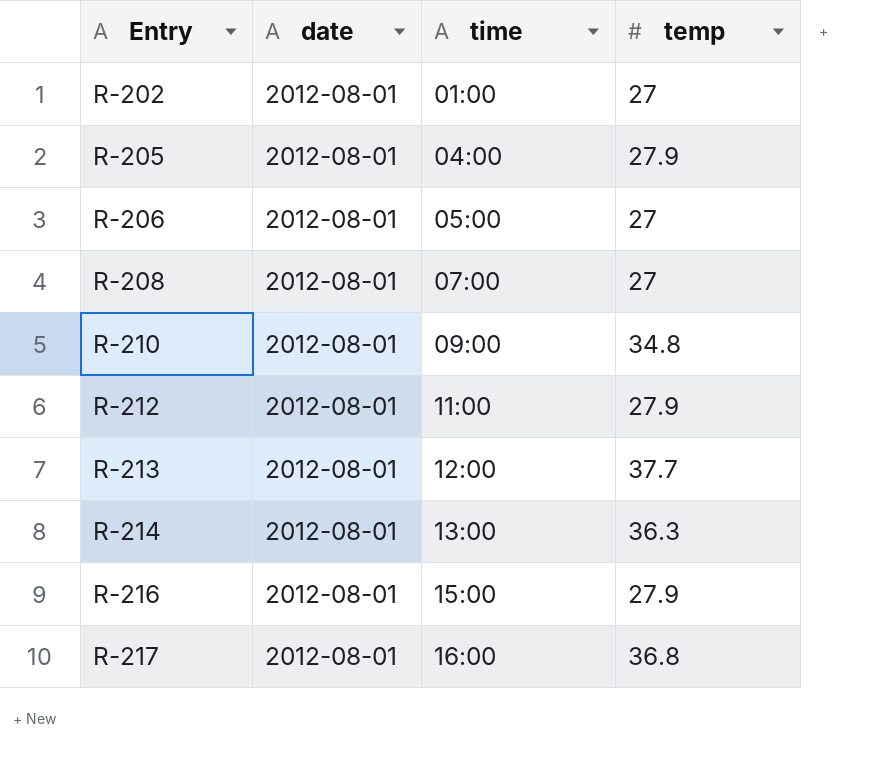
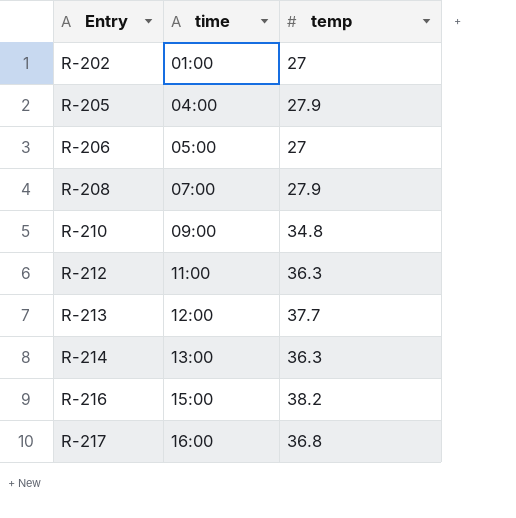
column date | position: 2 -> none
R-208 | temp: 27 -> 27.9
R-212 | temp: 27.9 -> 36.3
R-216 | temp: 27.9 -> 38.2

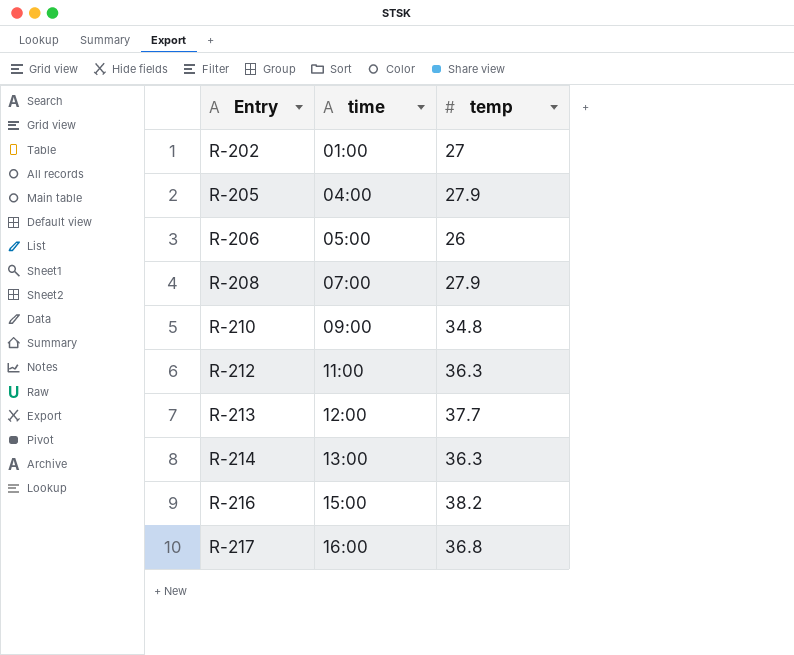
R-206 | temp: 27 -> 26

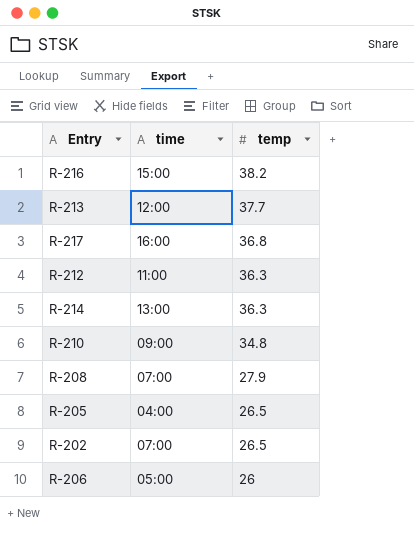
row order: Entry ascending -> temp descending
R-205 | temp: 27.9 -> 26.5
R-202 | time: 01:00 -> 07:00
R-202 | temp: 27 -> 26.5

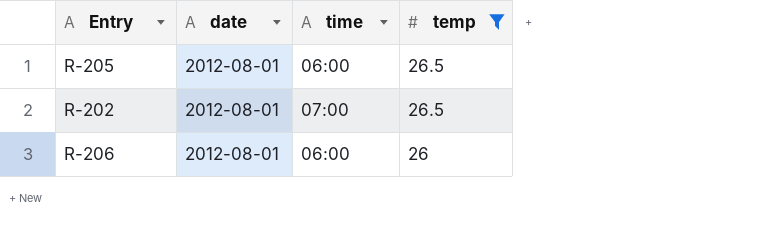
filter: none -> temp <= 26.5
column date | position: none -> 2
R-205 | time: 04:00 -> 06:00
R-206 | time: 05:00 -> 06:00

